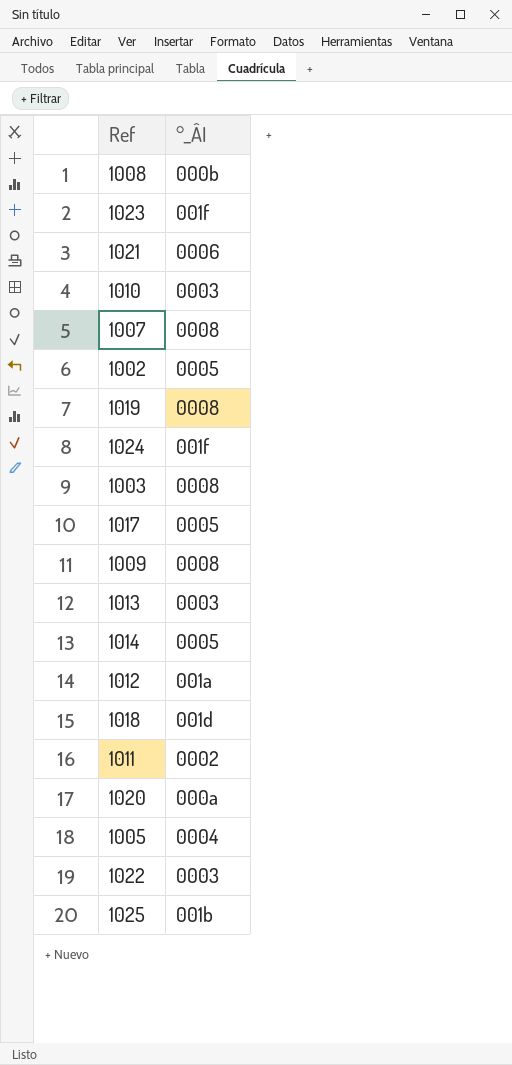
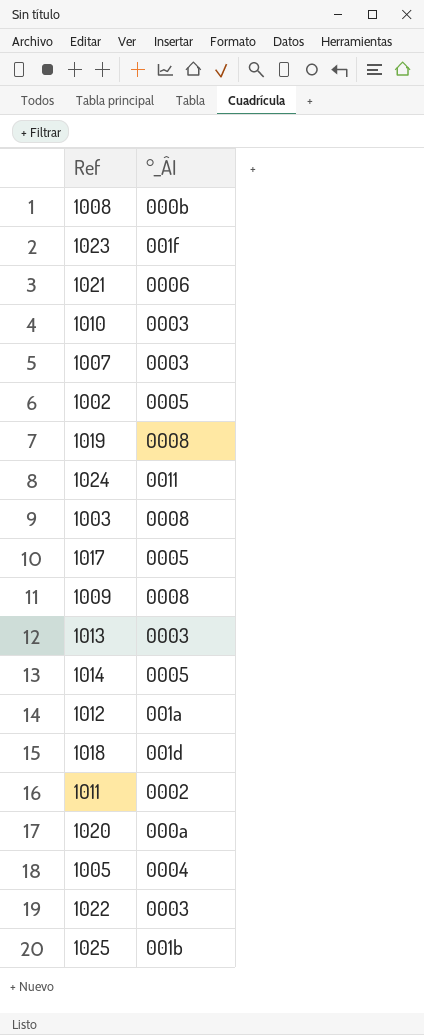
1007 | °_ÂI: 0008 -> 0003
1024 | °_ÂI: 001f -> 0011

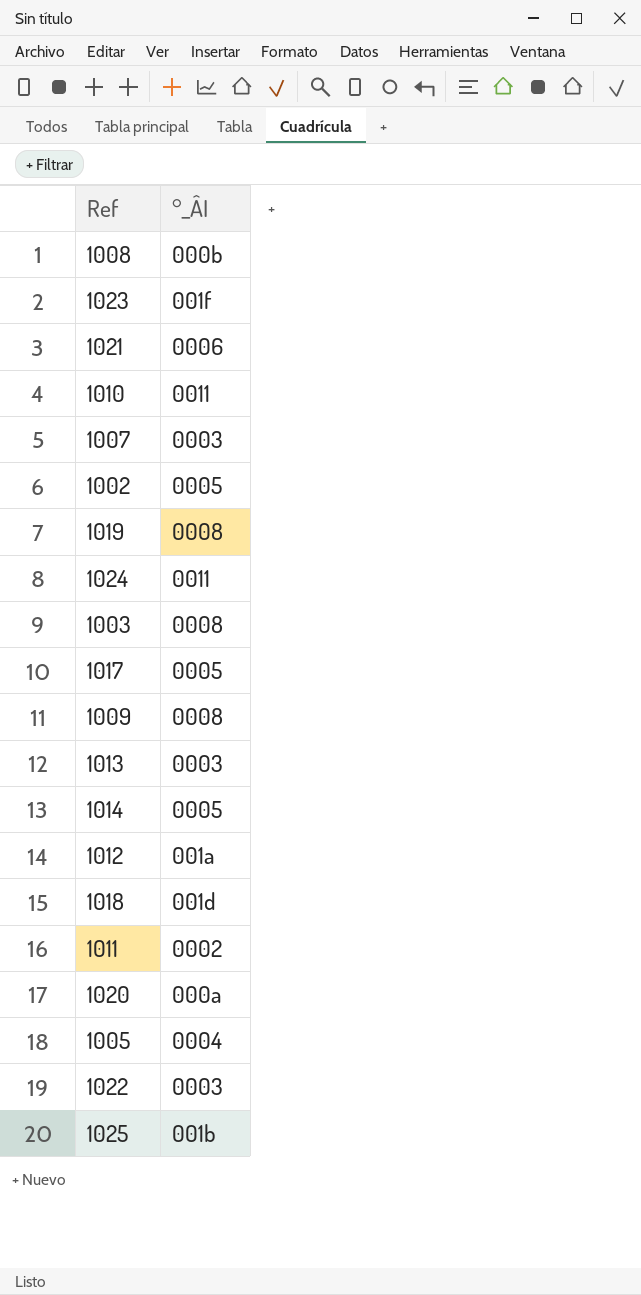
1010 | °_ÂI: 0003 -> 0011

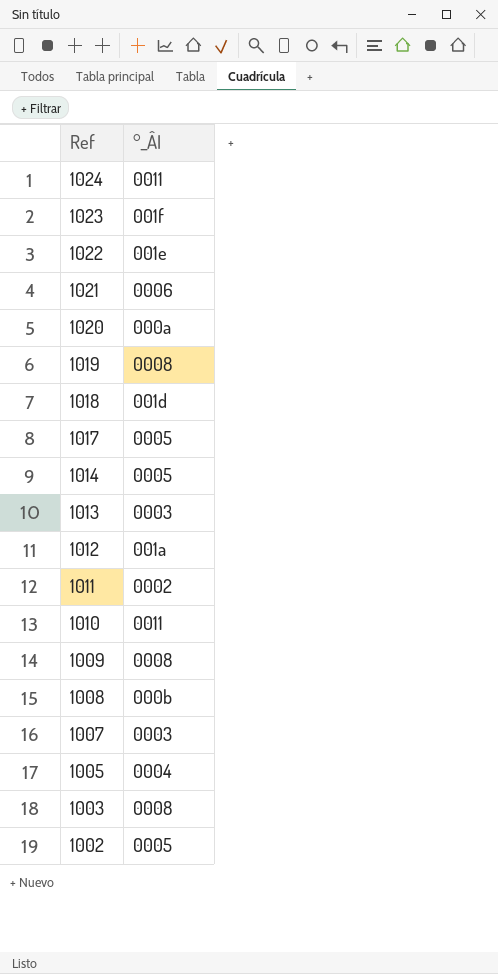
row order: none -> Ref descending
row 1025: 001b -> none
1022 | °_ÂI: 0003 -> 001e

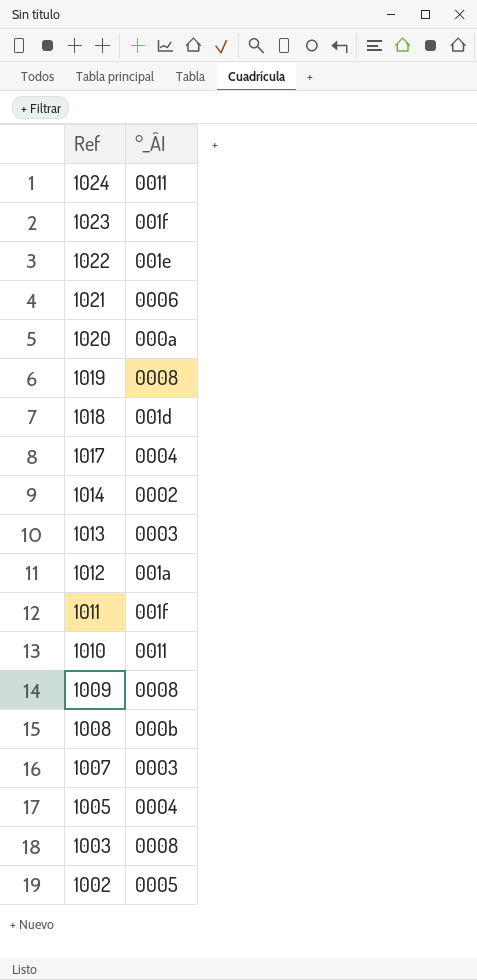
1017 | °_ÂI: 0005 -> 0004
1014 | °_ÂI: 0005 -> 0002
1011 | °_ÂI: 0002 -> 001f

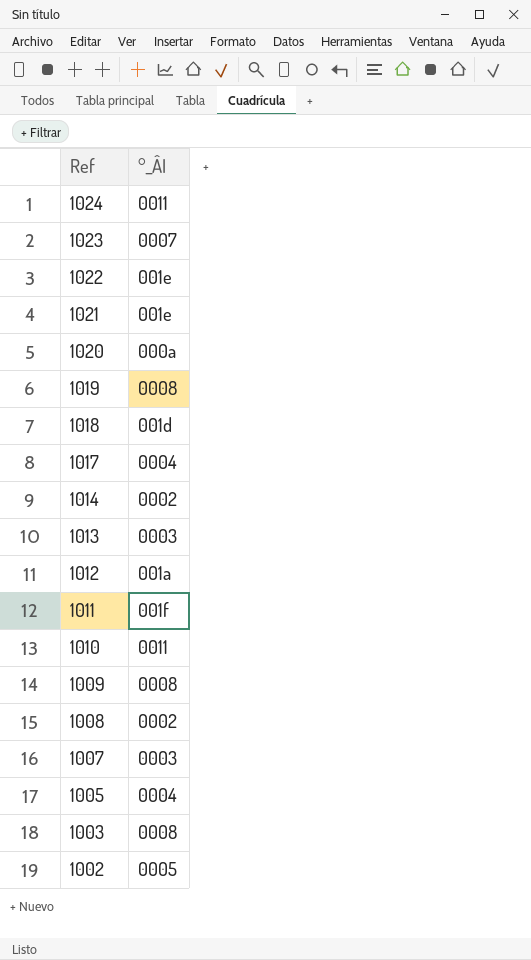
1023 | °_ÂI: 001f -> 0007
1021 | °_ÂI: 0006 -> 001e
1008 | °_ÂI: 000b -> 0002

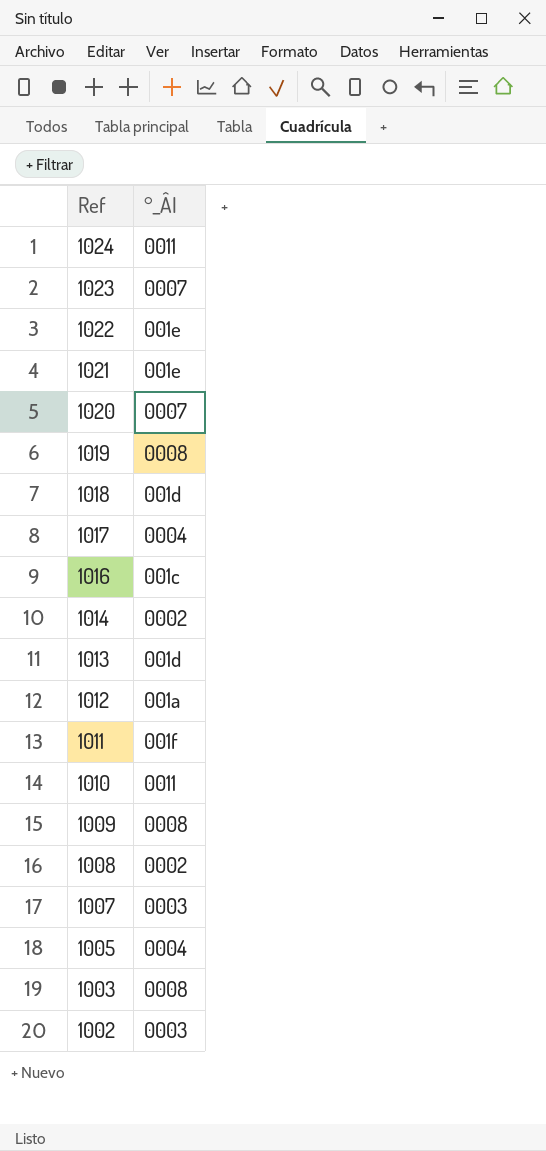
1020 | °_ÂI: 000a -> 0007
row 1016: none -> 001c
1013 | °_ÂI: 0003 -> 001d
1002 | °_ÂI: 0005 -> 0003

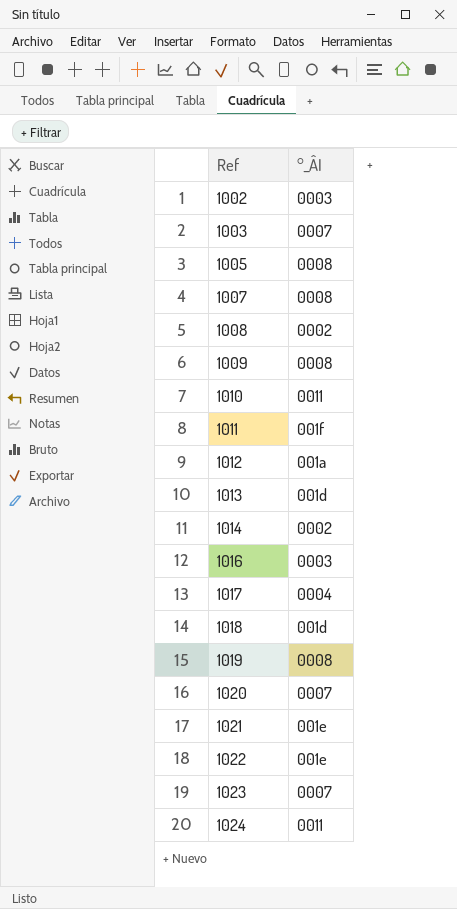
row order: Ref descending -> Ref ascending
1003 | °_ÂI: 0008 -> 0007
1005 | °_ÂI: 0004 -> 0008
1007 | °_ÂI: 0003 -> 0008
1016 | °_ÂI: 001c -> 0003

